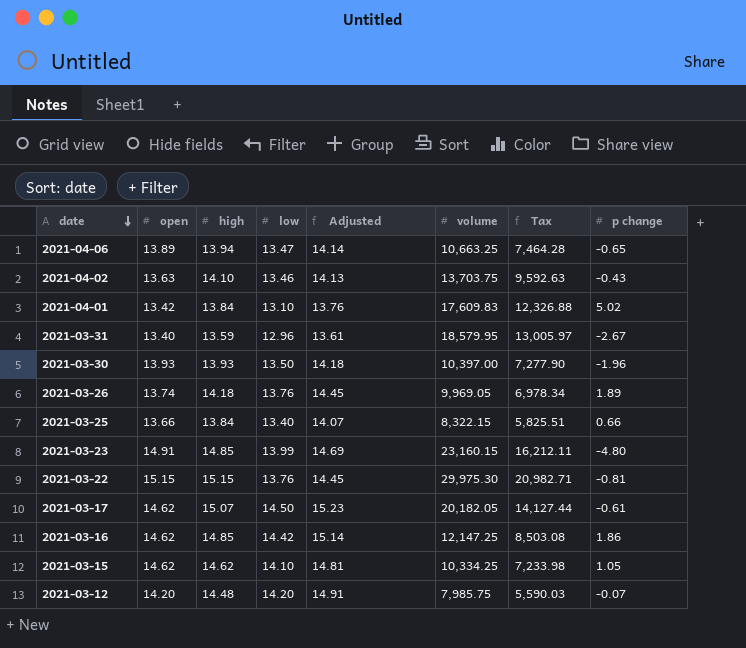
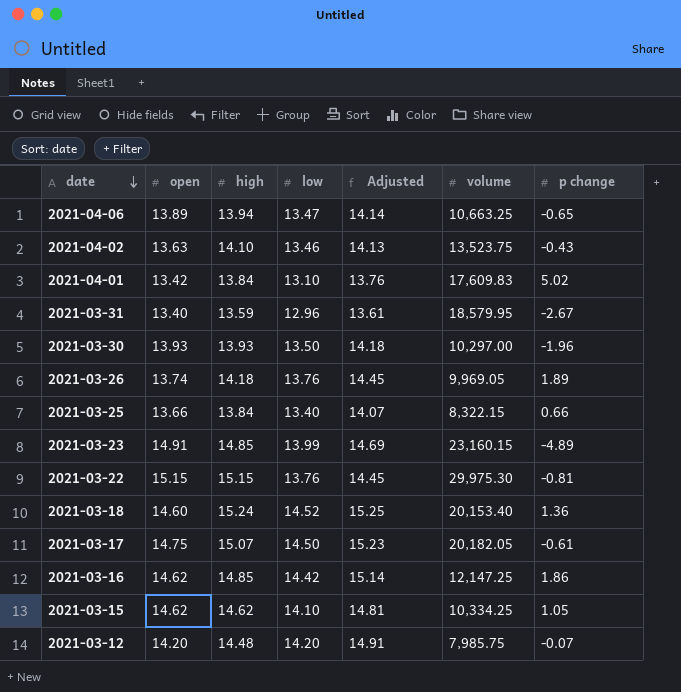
column Tax | formula: [volume] * 0.7 -> none
2021-04-02 | volume: 13,703.75 -> 13,523.75
2021-03-30 | volume: 10,397.00 -> 10,297.00
2021-03-23 | p change: -4.80 -> -4.89
row 2021-03-18: none -> 14.60 | 15.24 | 14.52 | 15.25 | 20,153.40 | 1.36
2021-03-17 | open: 14.62 -> 14.75

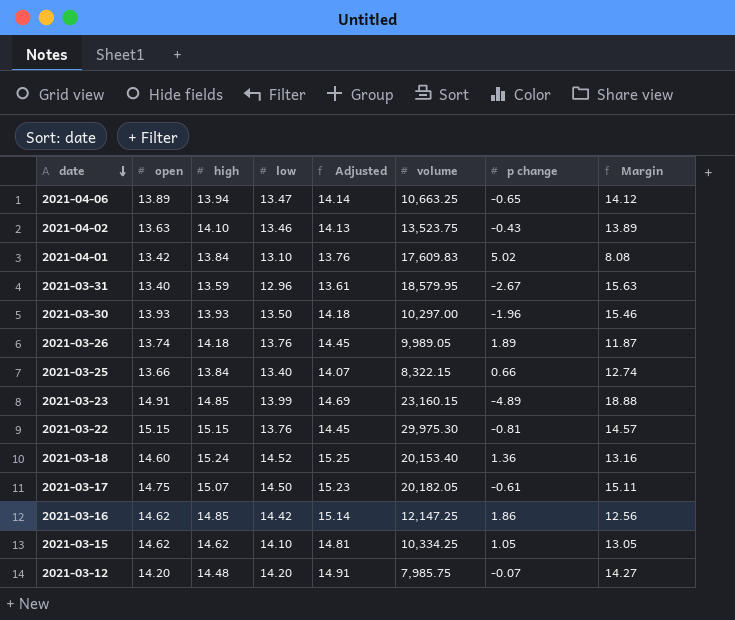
column Margin | formula: none -> [low] - [p change]
2021-03-26 | volume: 9,969.05 -> 9,989.05

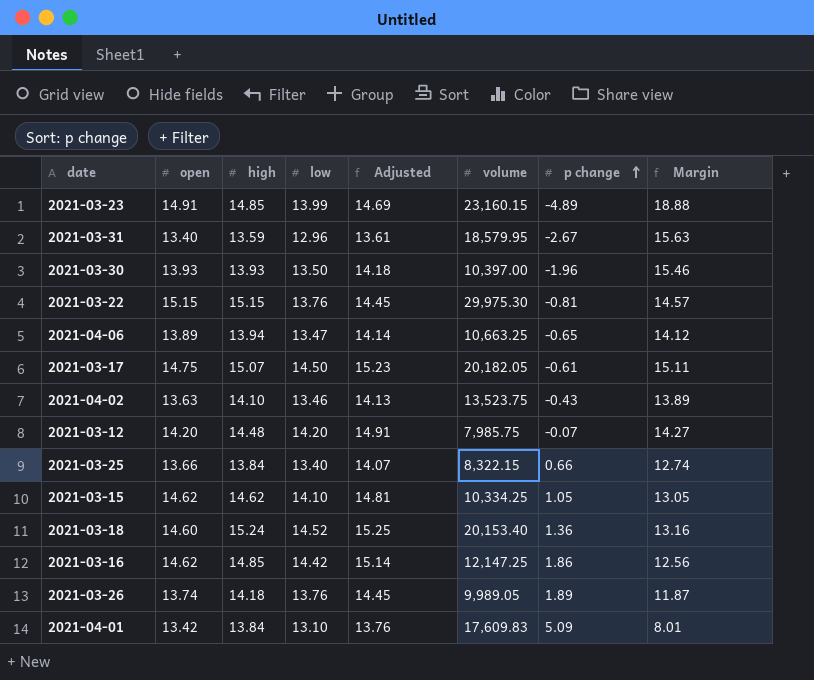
row order: date descending -> p change ascending
2021-03-30 | volume: 10,297.00 -> 10,397.00
2021-04-01 | p change: 5.02 -> 5.09
2021-04-01 | Margin: 8.08 -> 8.01

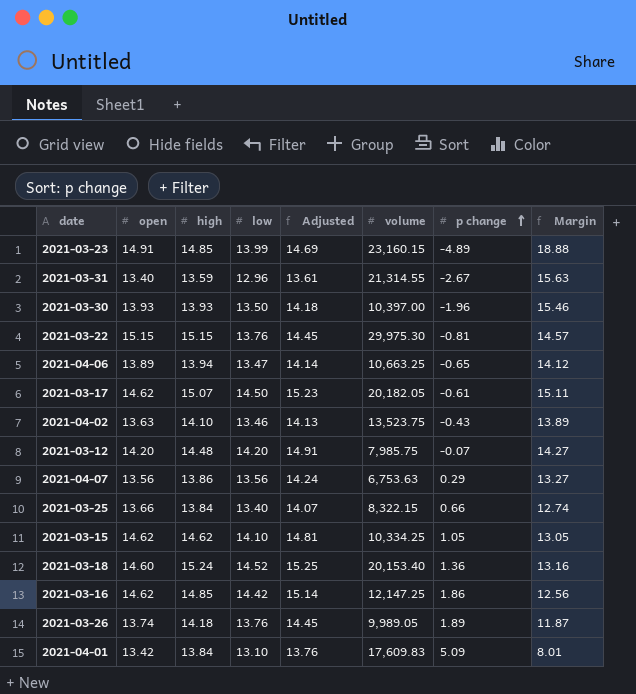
2021-03-31 | volume: 18,579.95 -> 21,314.55
2021-03-17 | open: 14.75 -> 14.62
row 2021-04-07: none -> 13.56 | 13.86 | 13.56 | 14.24 | 6,753.63 | 0.29 | 13.27

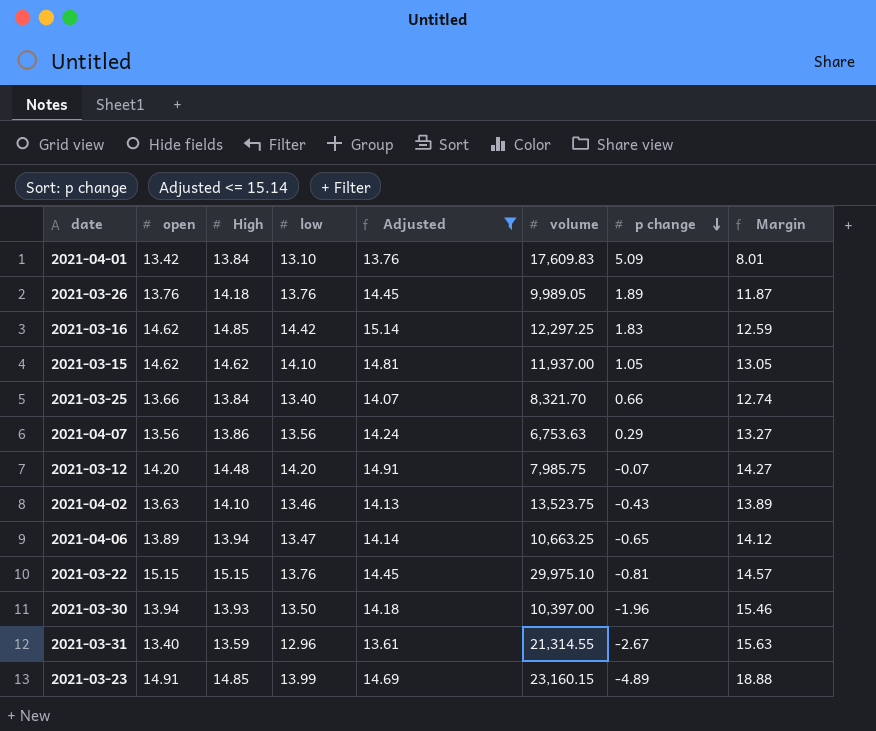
filter: none -> Adjusted <= 15.14
row order: p change ascending -> p change descending
column name: high -> High
2021-03-26 | open: 13.74 -> 13.76
2021-03-16 | volume: 12,147.25 -> 12,297.25
2021-03-16 | p change: 1.86 -> 1.83
2021-03-16 | Margin: 12.56 -> 12.59
2021-03-15 | volume: 10,334.25 -> 11,937.00
2021-03-25 | volume: 8,322.15 -> 8,321.70
2021-03-22 | volume: 29,975.30 -> 29,975.10
2021-03-30 | open: 13.93 -> 13.94

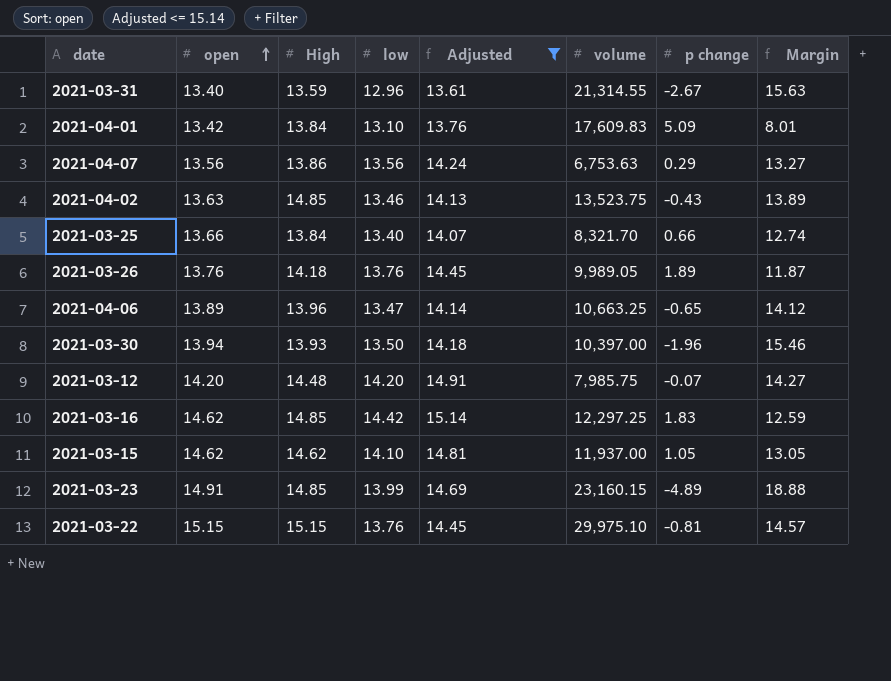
row order: p change descending -> open ascending
2021-04-02 | High: 14.10 -> 14.85
2021-04-06 | High: 13.94 -> 13.96

